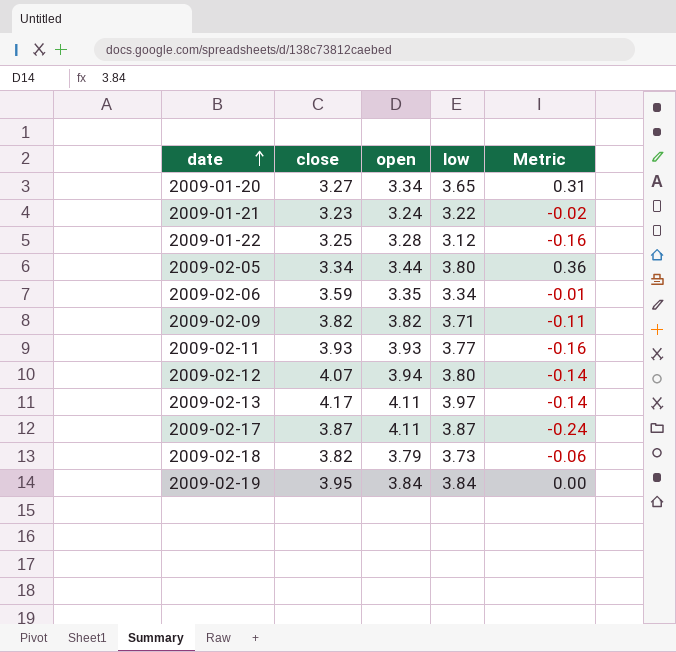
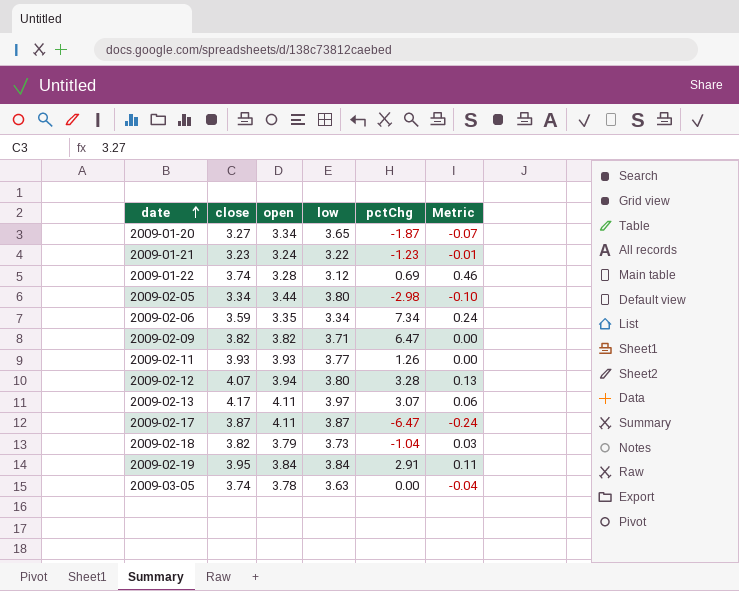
column pctChg | position: none -> 5
column Metric | formula: [low] - [open] -> [close] - [open]
2009-01-22 | close: 3.25 -> 3.74
row 2009-03-05: none -> 3.74 | 3.78 | 3.63 | 0.00 | -0.04

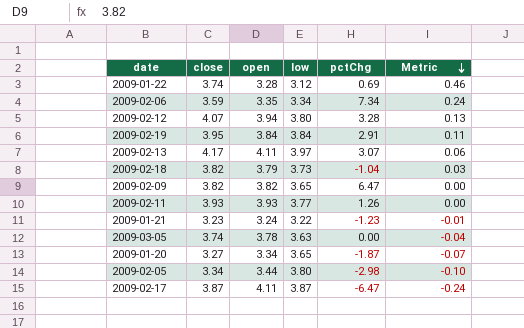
row order: date ascending -> Metric descending
2009-02-09 | low: 3.71 -> 3.65

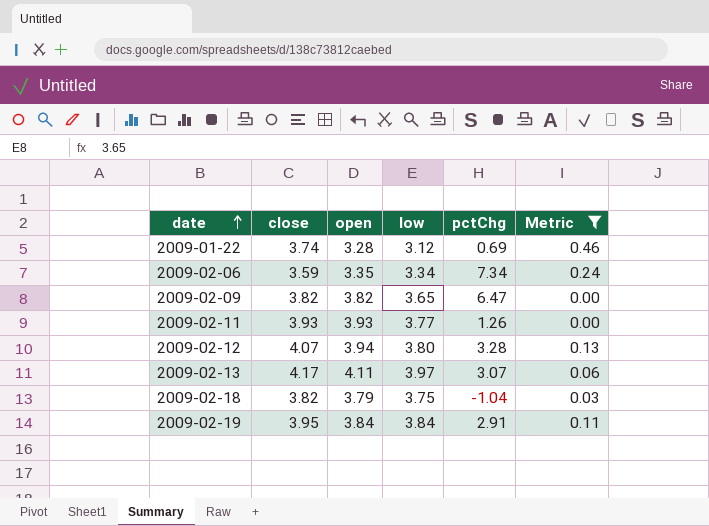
filter: none -> Metric >= 0.00
row order: Metric descending -> date ascending
2009-02-18 | low: 3.73 -> 3.75

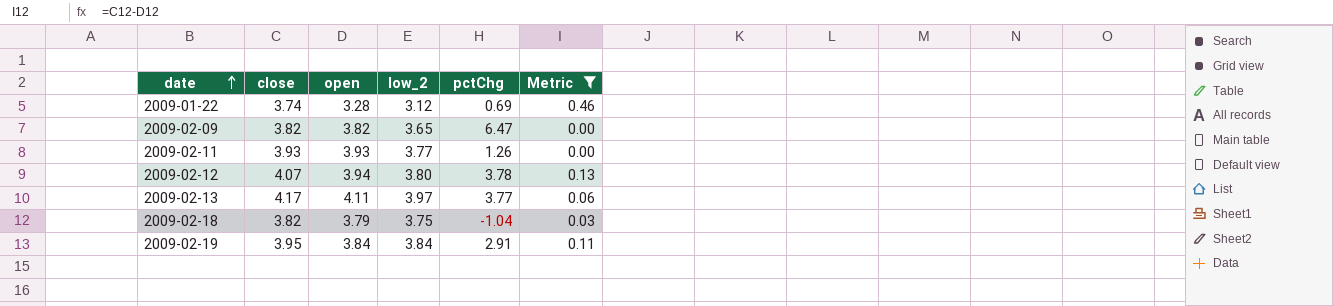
column name: low -> low_2
row 2009-02-06: 3.59 | 3.35 | 3.34 | 7.34 | 0.24 -> none
2009-02-12 | pctChg: 3.28 -> 3.78
2009-02-13 | pctChg: 3.07 -> 3.77

